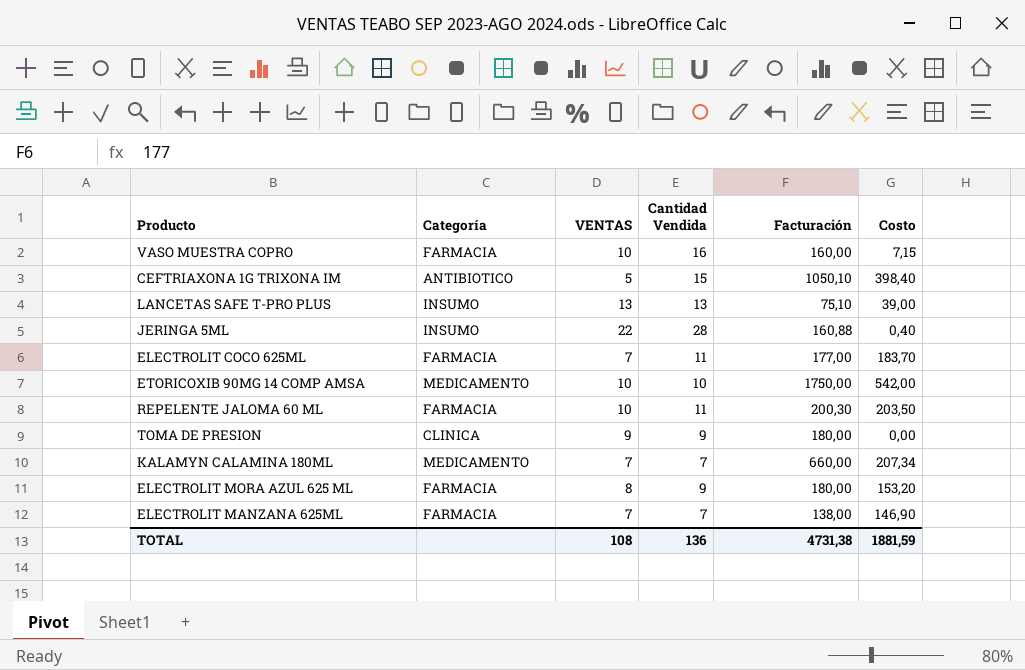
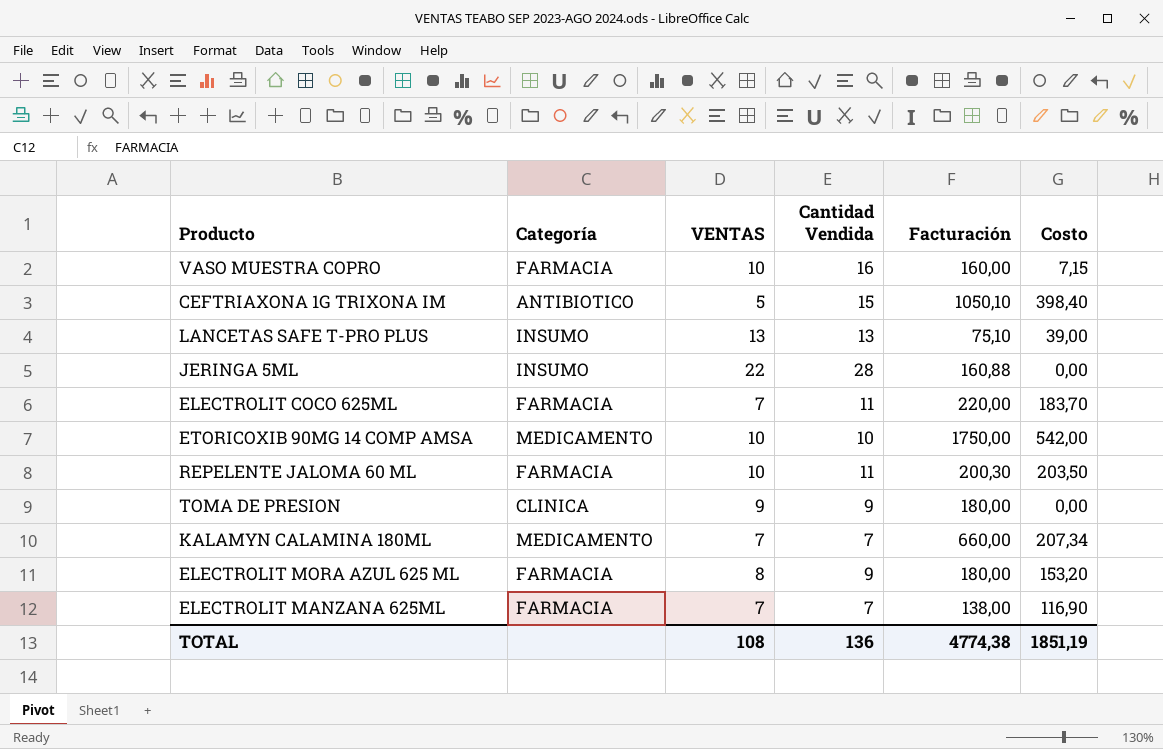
JERINGA 5ML | Costo: 0,40 -> 0,00
ELECTROLIT COCO 625ML | Facturación: 177,00 -> 220,00
ELECTROLIT MANZANA 625ML | Costo: 146,90 -> 116,90
TOTAL | Facturación: 4731,38 -> 4774,38
TOTAL | Costo: 1881,59 -> 1851,19

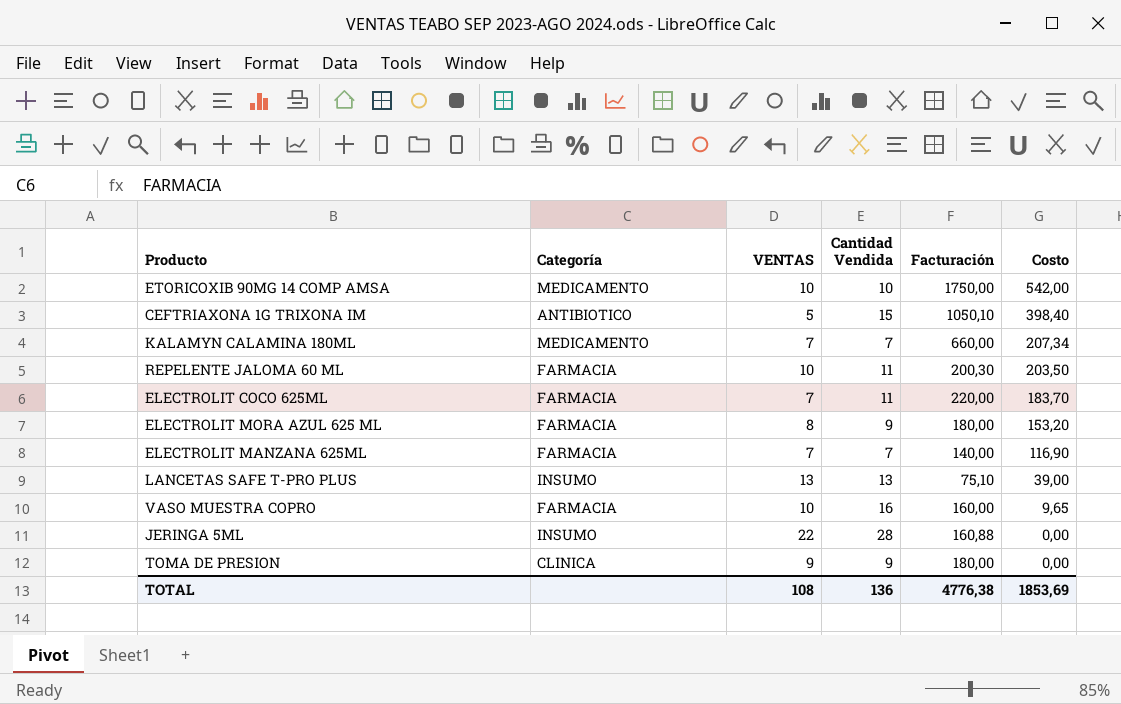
row order: none -> Costo descending
ELECTROLIT MANZANA 625ML | Facturación: 138,00 -> 140,00
VASO MUESTRA COPRO | Costo: 7,15 -> 9,65
TOTAL | Facturación: 4774,38 -> 4776,38
TOTAL | Costo: 1851,19 -> 1853,69

